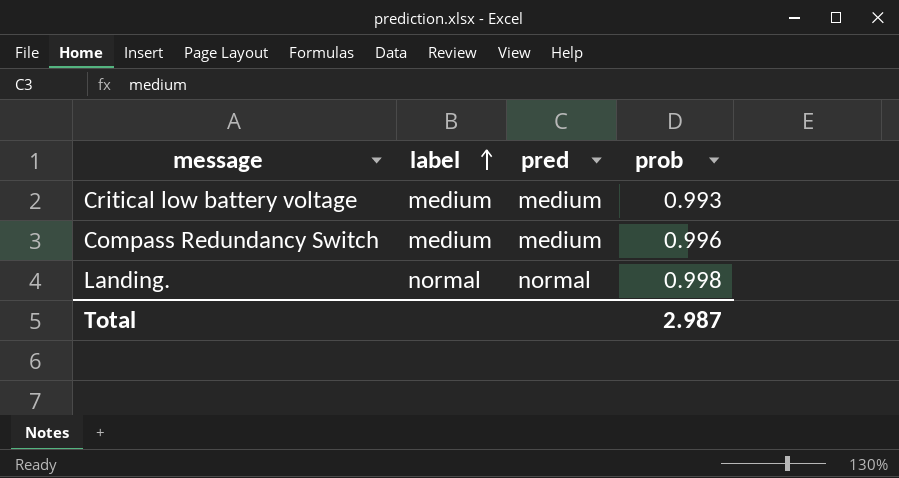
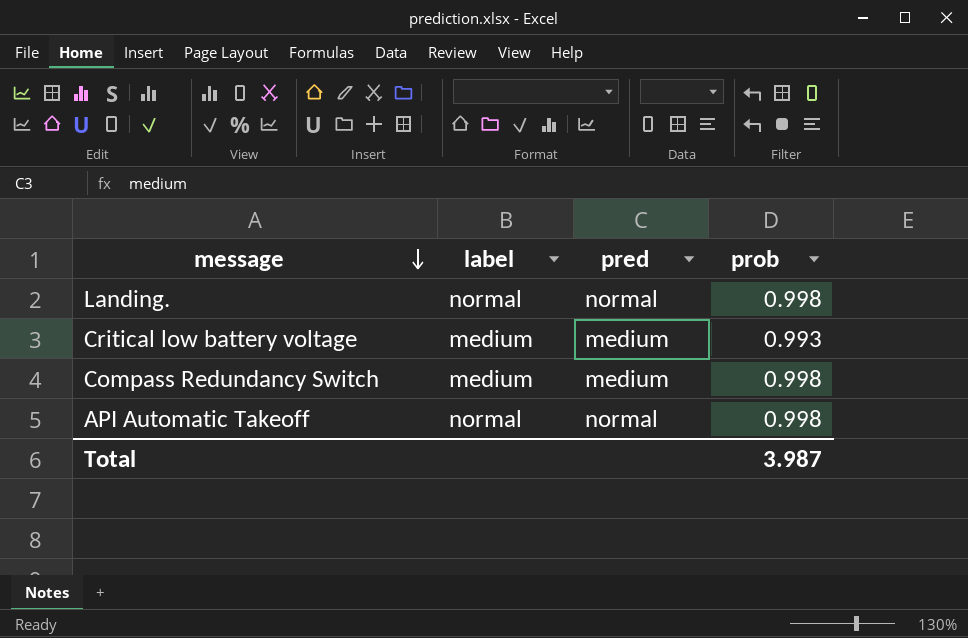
row order: label ascending -> message descending
Compass Redundancy Switch | prob: 0.996 -> 0.998
row API Automatic Takeoff: none -> normal | normal | 0.998
Total | prob: 2.987 -> 3.987

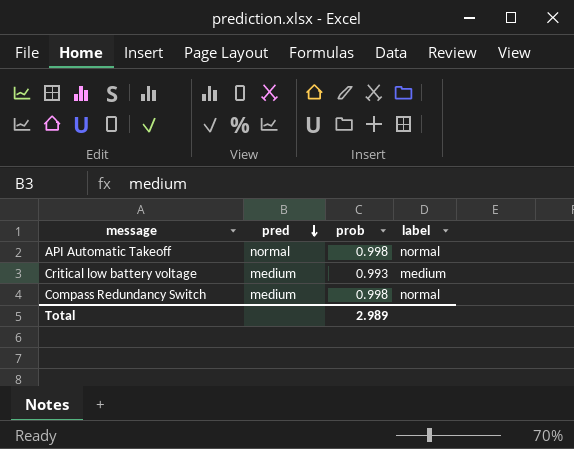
row order: message descending -> pred descending
column label | position: 2 -> 4
row Landing.: normal | normal | 0.998 -> none
Compass Redundancy Switch | label: medium -> normal
Total | prob: 3.987 -> 2.989

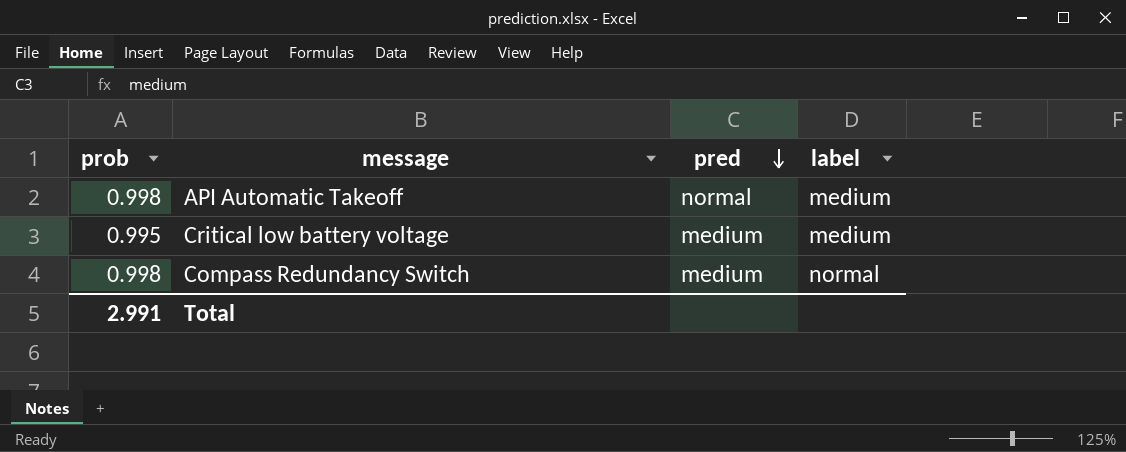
column prob | position: 3 -> 1
API Automatic Takeoff | label: normal -> medium
Critical low battery voltage | prob: 0.993 -> 0.995
Total | prob: 2.989 -> 2.991

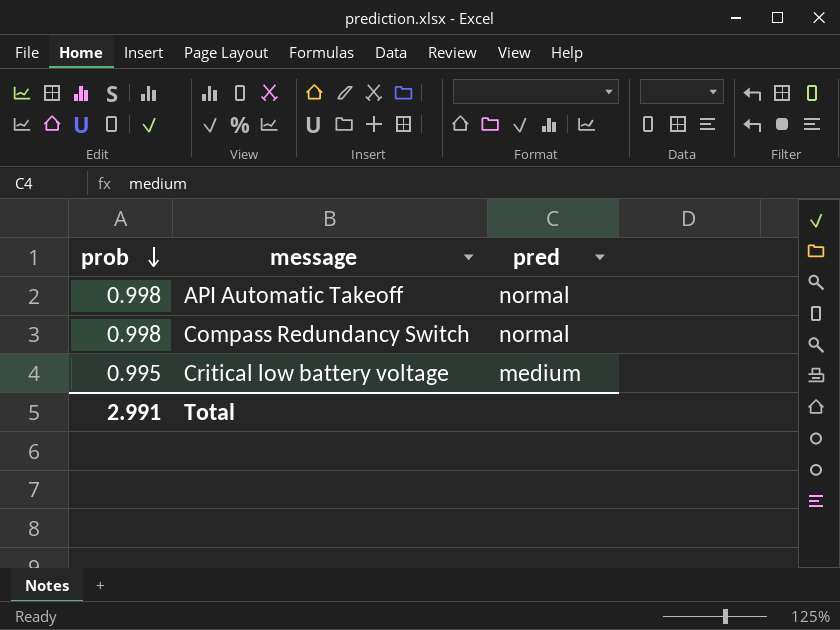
row order: pred descending -> prob descending
column label | position: 4 -> none
Compass Redundancy Switch | pred: medium -> normal

